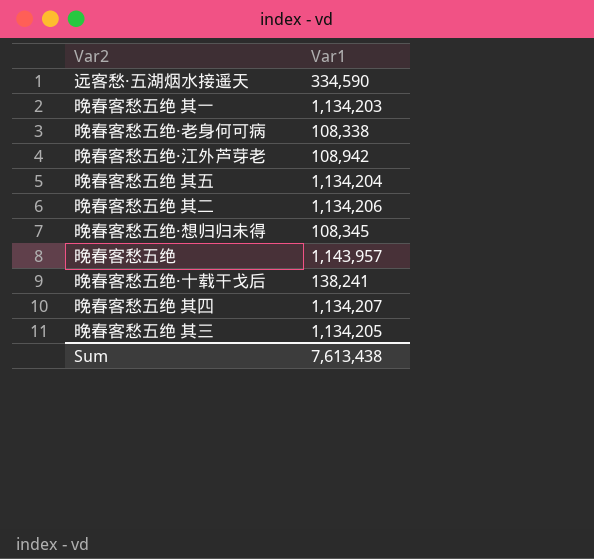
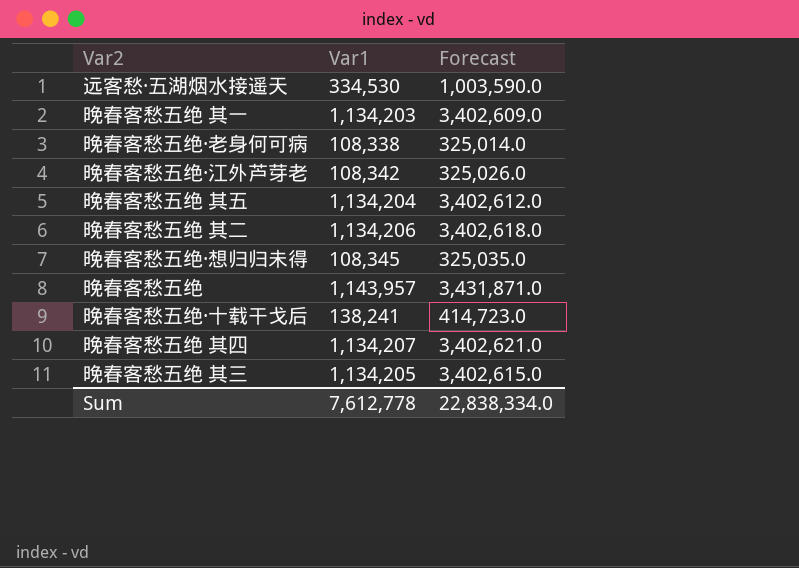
column Forecast | formula: none -> [Var1] * 3
远客愁·五湖烟水接遥天 | Var1: 334,590 -> 334,530
晚春客愁五绝·江外芦芽老 | Var1: 108,942 -> 108,342
Sum | Var1: 7,613,438 -> 7,612,778

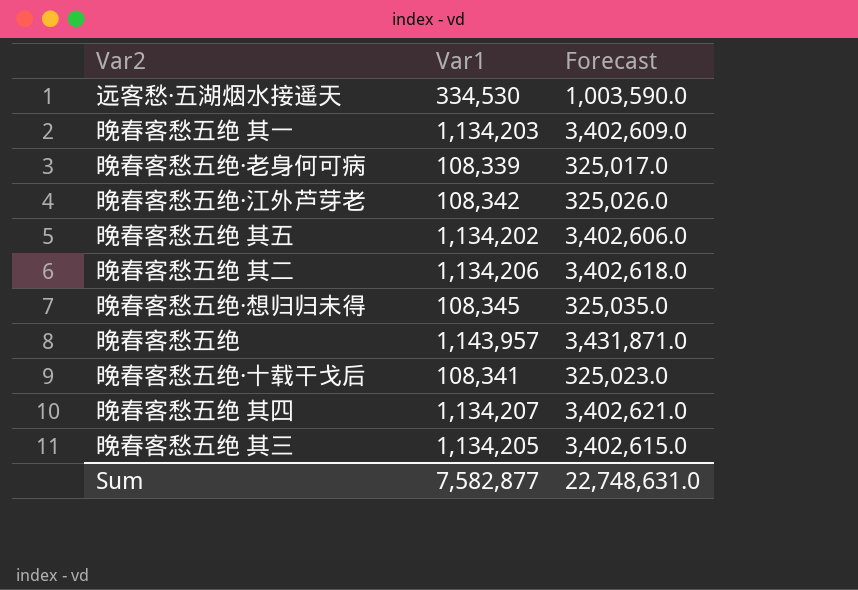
晚春客愁五绝·老身何可病 | Var1: 108,338 -> 108,339
晚春客愁五绝·老身何可病 | Forecast: 325,014.0 -> 325,017.0
晚春客愁五绝 其五 | Var1: 1,134,204 -> 1,134,202
晚春客愁五绝 其五 | Forecast: 3,402,612.0 -> 3,402,606.0
晚春客愁五绝·十载干戈后 | Var1: 138,241 -> 108,341
晚春客愁五绝·十载干戈后 | Forecast: 414,723.0 -> 325,023.0
Sum | Var1: 7,612,778 -> 7,582,877
Sum | Forecast: 22,838,334.0 -> 22,748,631.0

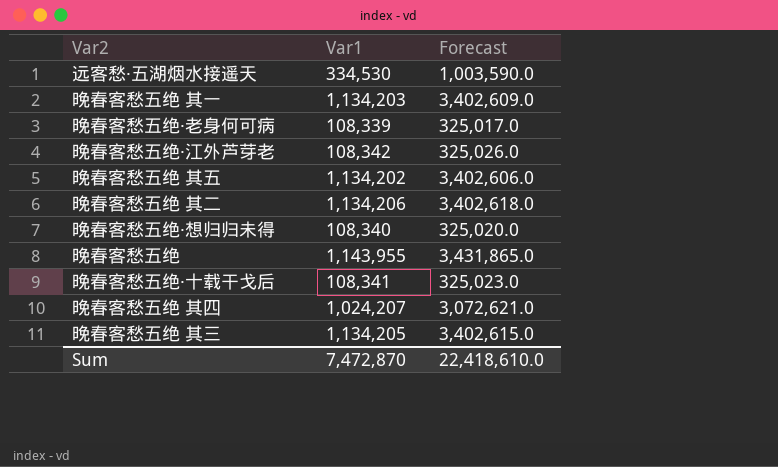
晚春客愁五绝·想归归未得 | Var1: 108,345 -> 108,340
晚春客愁五绝·想归归未得 | Forecast: 325,035.0 -> 325,020.0
晚春客愁五绝 | Var1: 1,143,957 -> 1,143,955
晚春客愁五绝 | Forecast: 3,431,871.0 -> 3,431,865.0
晚春客愁五绝 其四 | Var1: 1,134,207 -> 1,024,207
晚春客愁五绝 其四 | Forecast: 3,402,621.0 -> 3,072,621.0
Sum | Var1: 7,582,877 -> 7,472,870
Sum | Forecast: 22,748,631.0 -> 22,418,610.0

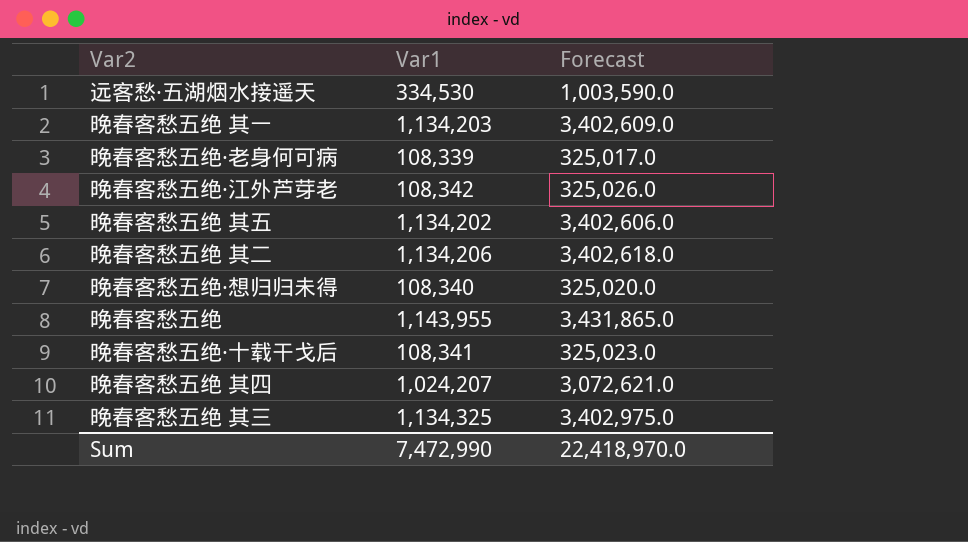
晚春客愁五绝 其三 | Var1: 1,134,205 -> 1,134,325
晚春客愁五绝 其三 | Forecast: 3,402,615.0 -> 3,402,975.0
Sum | Var1: 7,472,870 -> 7,472,990
Sum | Forecast: 22,418,610.0 -> 22,418,970.0

